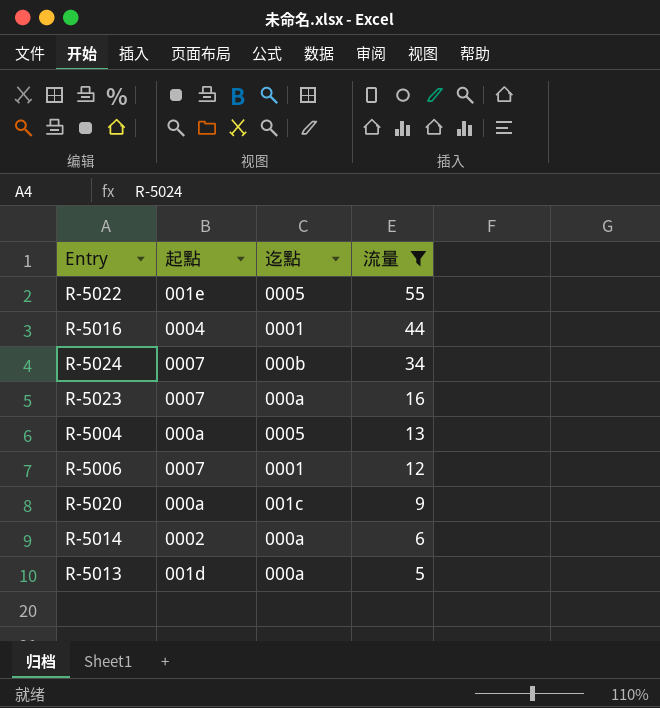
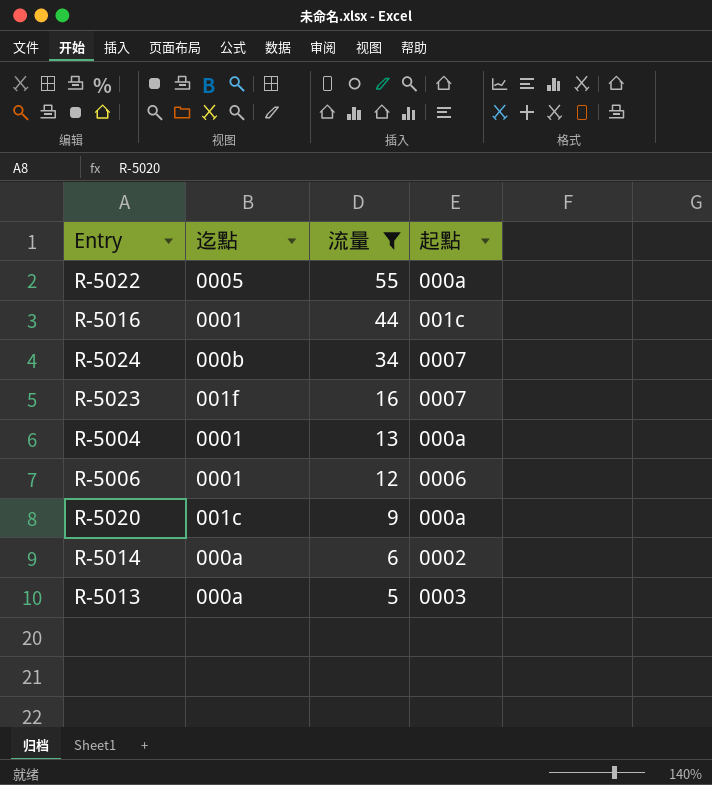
column 起點 | position: 2 -> 4
R-5022 | 起點: 001e -> 000a
R-5016 | 起點: 0004 -> 001c
R-5023 | 迄點: 000a -> 001f
R-5004 | 迄點: 0005 -> 0001
R-5006 | 起點: 0007 -> 0006
R-5013 | 起點: 001d -> 0003

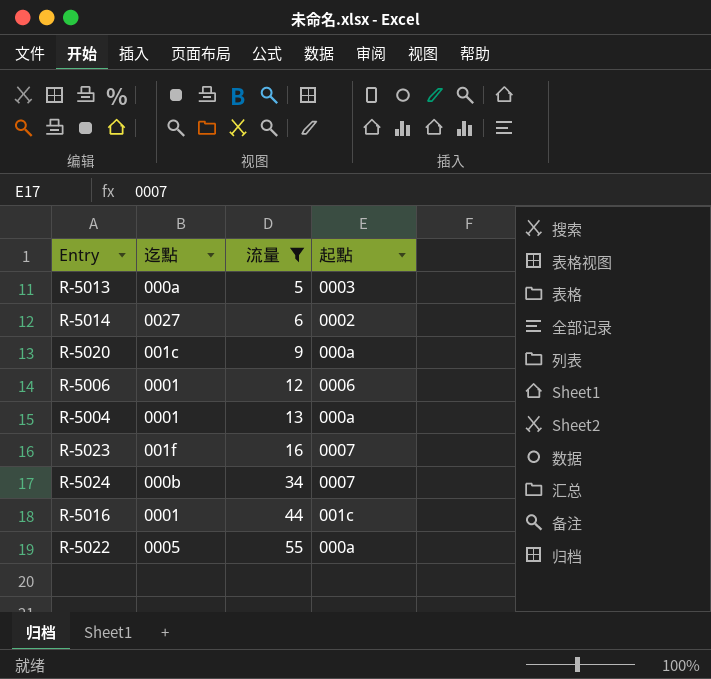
row order: 流量 descending -> 流量 ascending
R-5014 | 迄點: 000a -> 0027

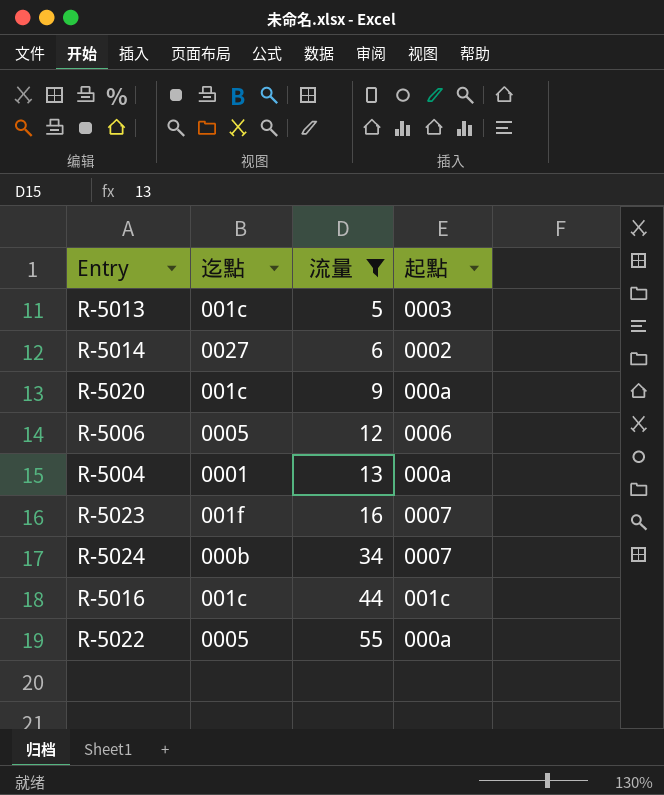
R-5013 | 迄點: 000a -> 001c
R-5006 | 迄點: 0001 -> 0005
R-5016 | 迄點: 0001 -> 001c

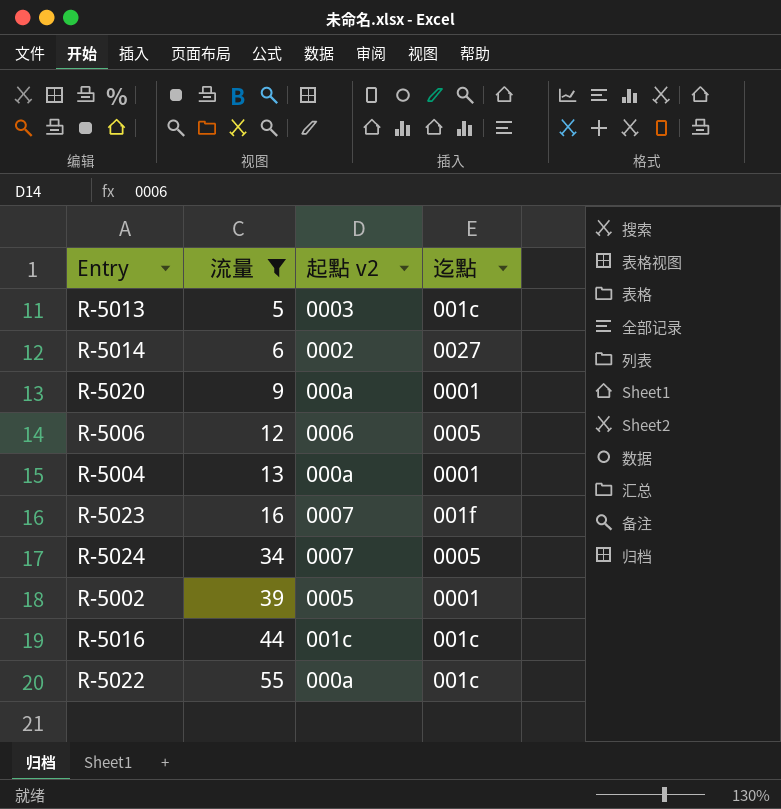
column name: 起點 -> 起點 v2
column 迄點 | position: 2 -> 4
R-5020 | 迄點: 001c -> 0001
R-5024 | 迄點: 000b -> 0005
row R-5002: none -> 39 | 0005 | 0001
R-5022 | 迄點: 0005 -> 001c

